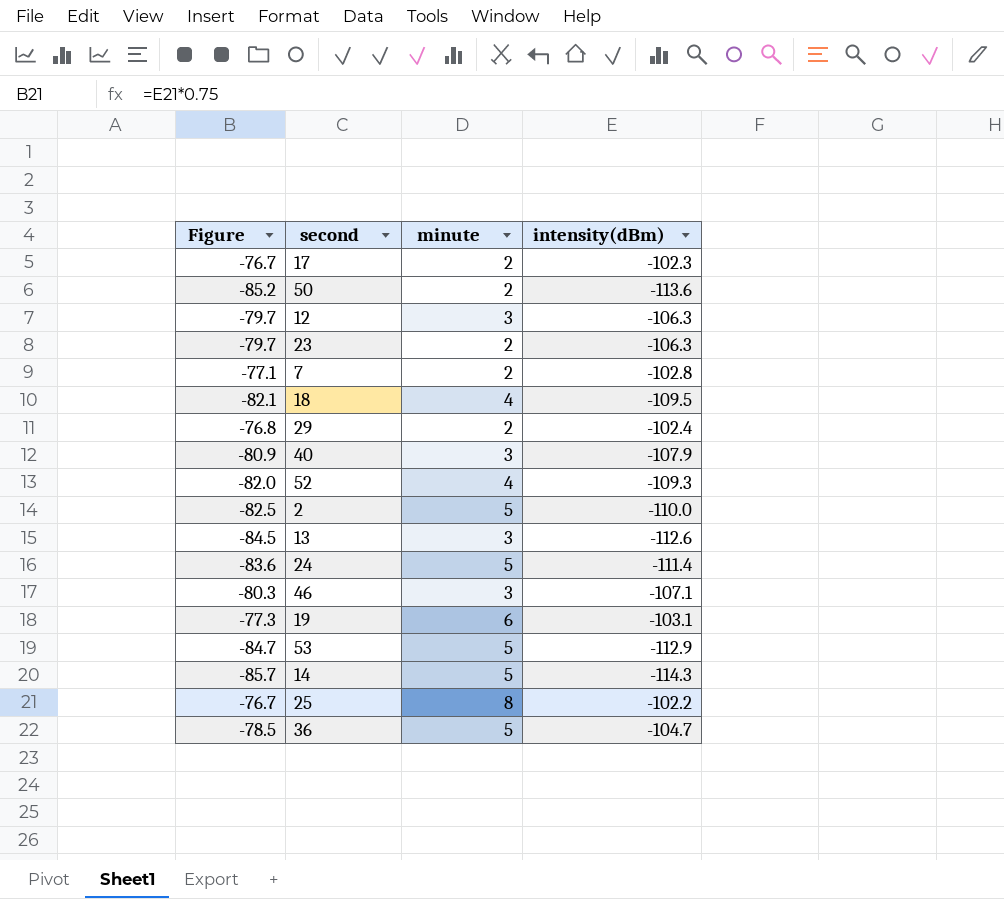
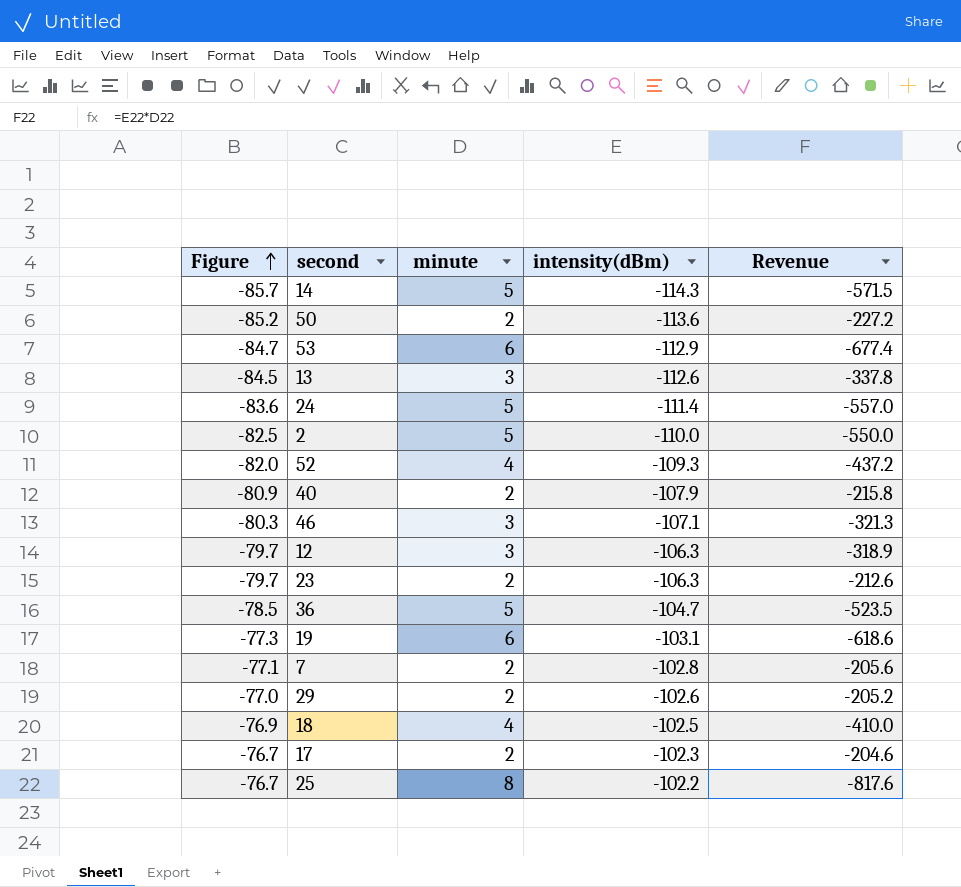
row order: none -> Figure ascending
column Revenue | formula: none -> [minute] * [intensity(dBm)]
53 | minute: 5 -> 6
40 | minute: 3 -> 2
29 | Figure: -76.8 -> -77.0
29 | intensity(dBm): -102.4 -> -102.6
18 | Figure: -82.1 -> -76.9
18 | intensity(dBm): -109.5 -> -102.5

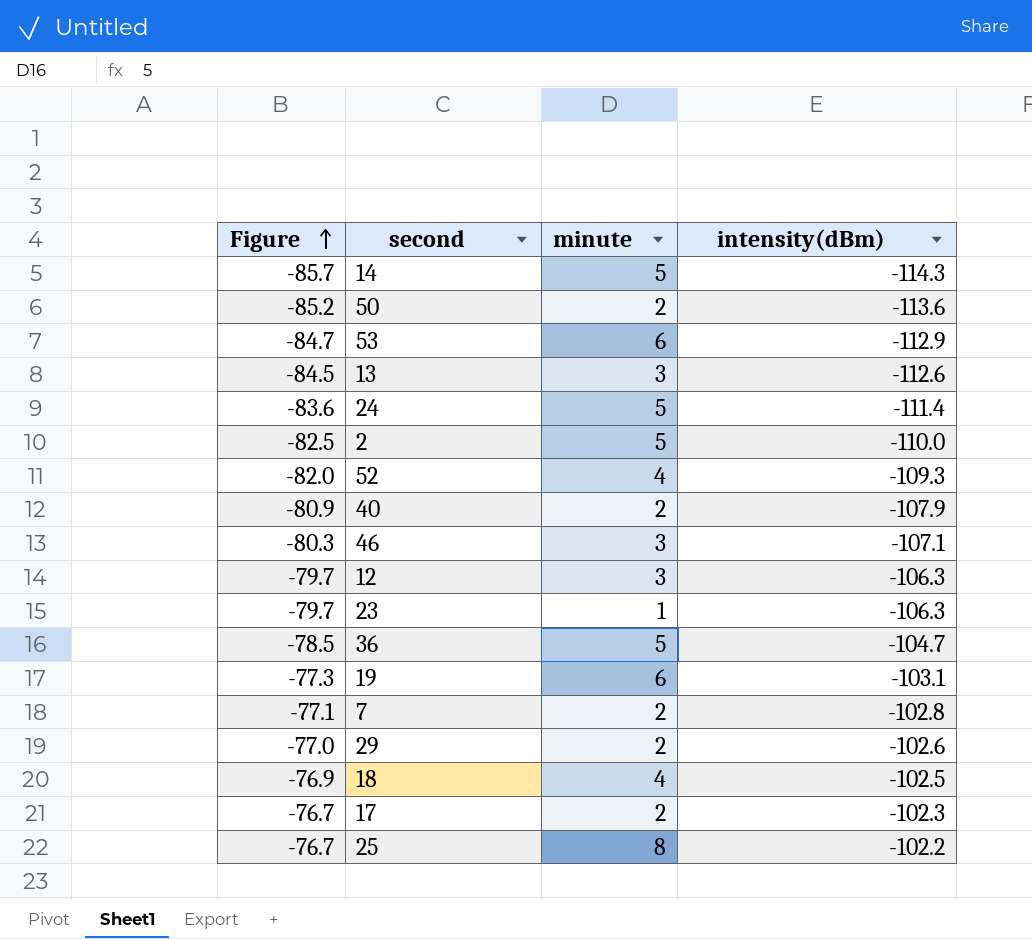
column Revenue | formula: [minute] * [intensity(dBm)] -> none
23 | minute: 2 -> 1

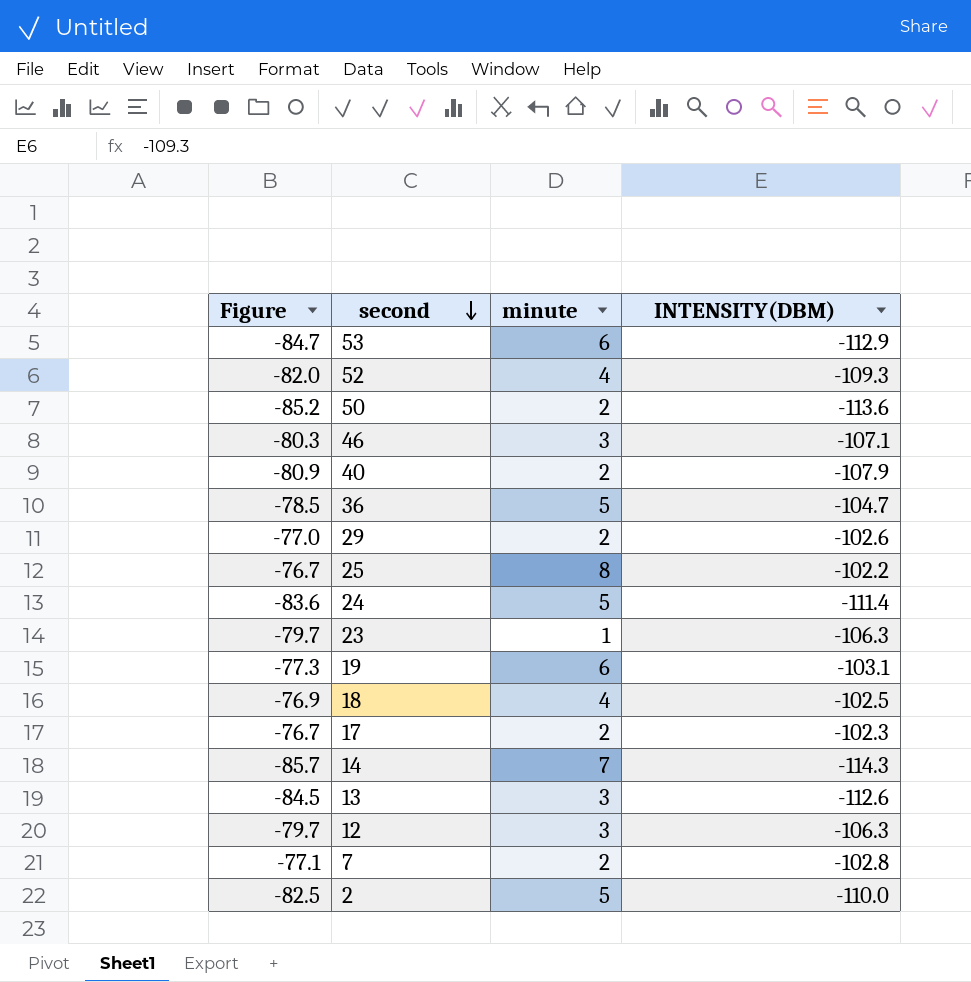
row order: Figure ascending -> second descending
column name: intensity(dBm) -> INTENSITY(DBM)
14 | minute: 5 -> 7

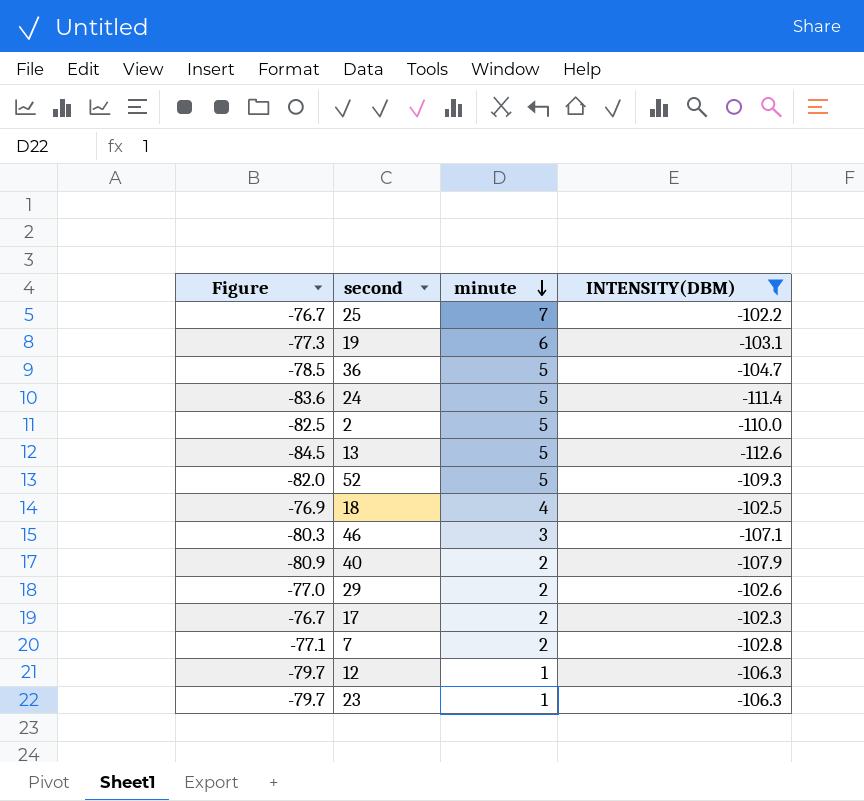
filter: none -> INTENSITY(DBM) >= -112.6
row order: second descending -> minute descending
25 | minute: 8 -> 7
13 | minute: 3 -> 5
52 | minute: 4 -> 5
12 | minute: 3 -> 1

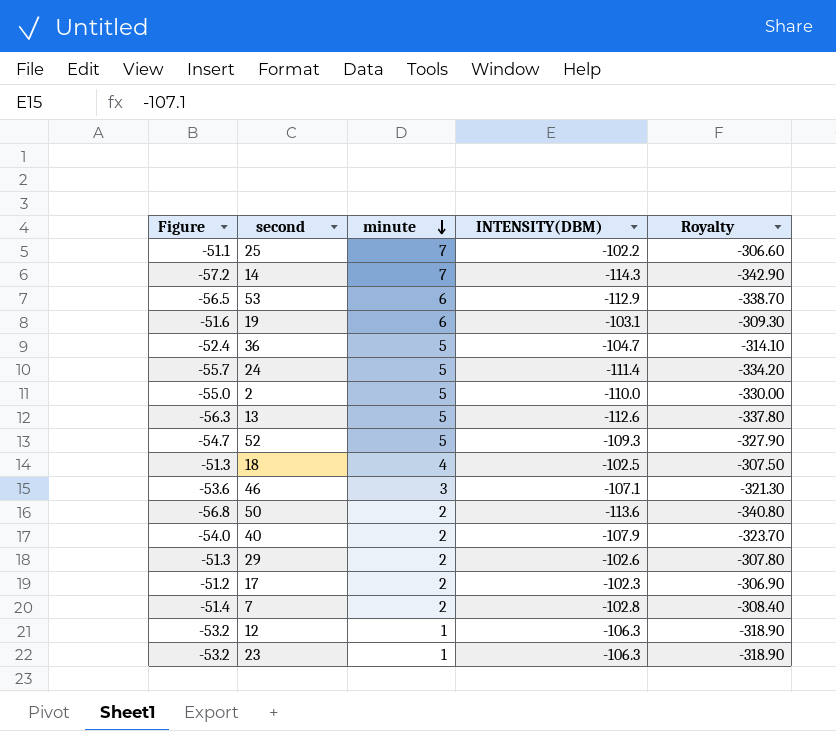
filter: INTENSITY(DBM) >= -112.6 -> none
column Figure | formula: [INTENSITY(DBM)] * 0.75 -> [INTENSITY(DBM)] * 0.5
column Royalty | formula: none -> [INTENSITY(DBM)] * 3

